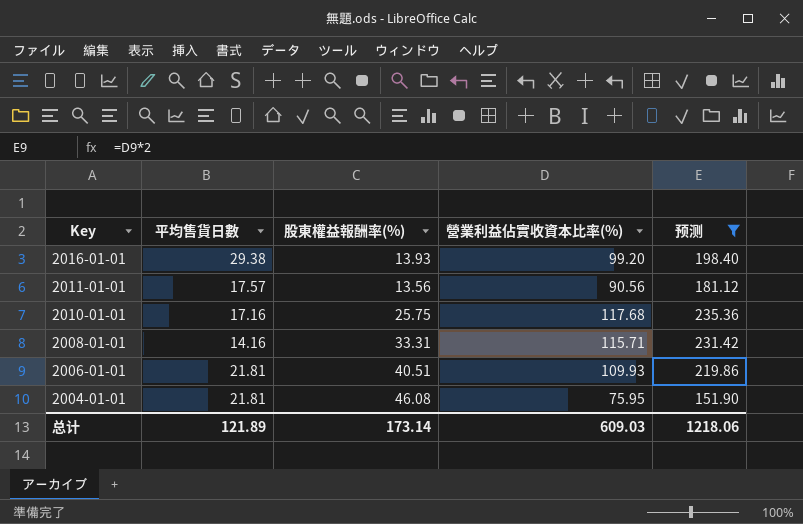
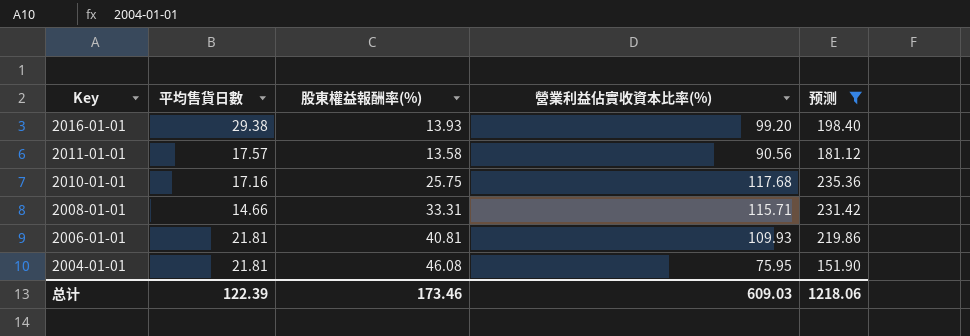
2011-01-01 | 股東權益報酬率(%): 13.56 -> 13.58
2008-01-01 | 平均售貨日數: 14.16 -> 14.66
2006-01-01 | 股東權益報酬率(%): 40.51 -> 40.81
总计 | 平均售貨日數: 121.89 -> 122.39
总计 | 股東權益報酬率(%): 173.14 -> 173.46

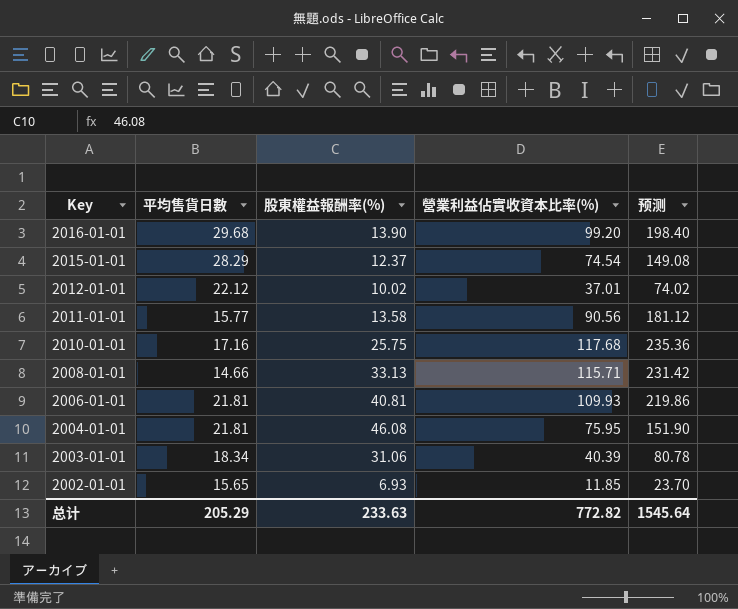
filter: 预测 >= 151.90 -> none
2016-01-01 | 平均售貨日數: 29.38 -> 29.68
2016-01-01 | 股東權益報酬率(%): 13.93 -> 13.90
2011-01-01 | 平均售貨日數: 17.57 -> 15.77
2008-01-01 | 股東權益報酬率(%): 33.31 -> 33.13
总计 | 平均售貨日數: 122.39 -> 205.29
总计 | 股東權益報酬率(%): 173.46 -> 233.63
总计 | 營業利益佔實收資本比率(%): 609.03 -> 772.82
总计 | 预测: 1218.06 -> 1545.64

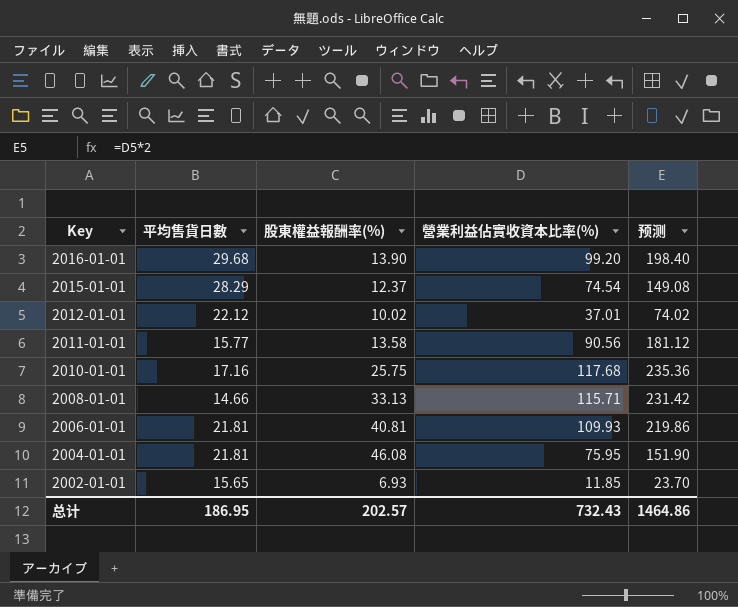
row 2003-01-01: 18.34 | 31.06 | 40.39 | 80.78 -> none
总计 | 平均售貨日數: 205.29 -> 186.95
总计 | 股東權益報酬率(%): 233.63 -> 202.57
总计 | 營業利益佔實收資本比率(%): 772.82 -> 732.43
总计 | 预测: 1545.64 -> 1464.86

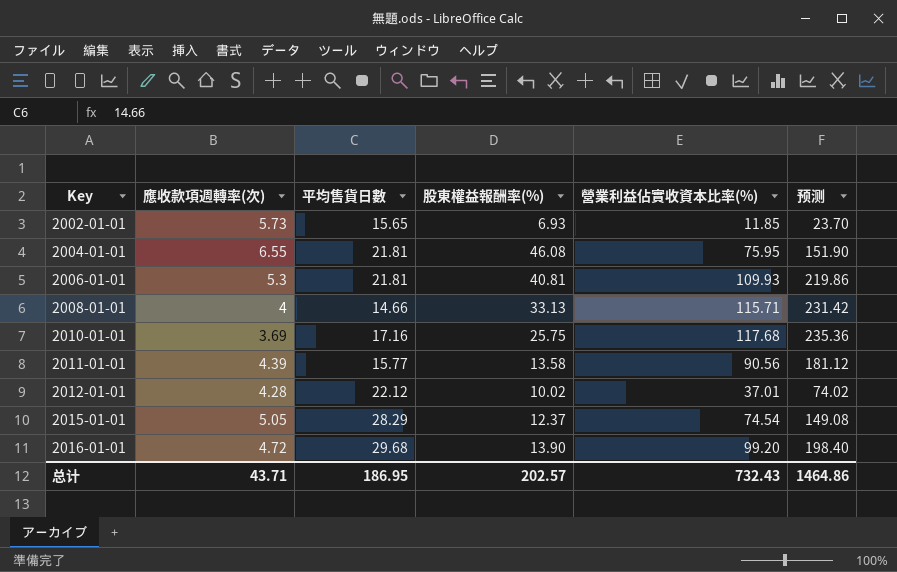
row order: Key descending -> Key ascending
column 應收款項週轉率(次) | position: none -> 2

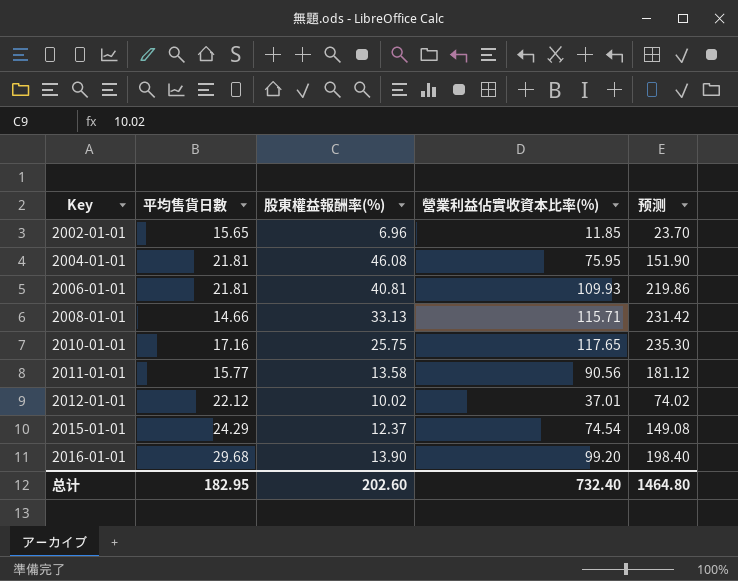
column 應收款項週轉率(次) | position: 2 -> none
2002-01-01 | 股東權益報酬率(%): 6.93 -> 6.96
2010-01-01 | 營業利益佔實收資本比率(%): 117.68 -> 117.65
2010-01-01 | 预测: 235.36 -> 235.30
2015-01-01 | 平均售貨日數: 28.29 -> 24.29
总计 | 平均售貨日數: 186.95 -> 182.95
总计 | 股東權益報酬率(%): 202.57 -> 202.60
总计 | 營業利益佔實收資本比率(%): 732.43 -> 732.40
总计 | 预测: 1464.86 -> 1464.80

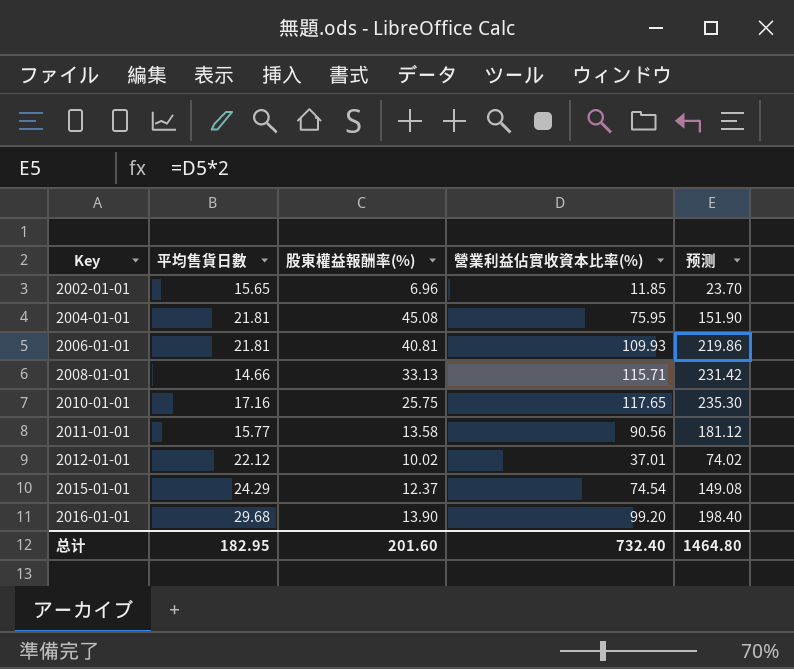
2004-01-01 | 股東權益報酬率(%): 46.08 -> 45.08
总计 | 股東權益報酬率(%): 202.60 -> 201.60

